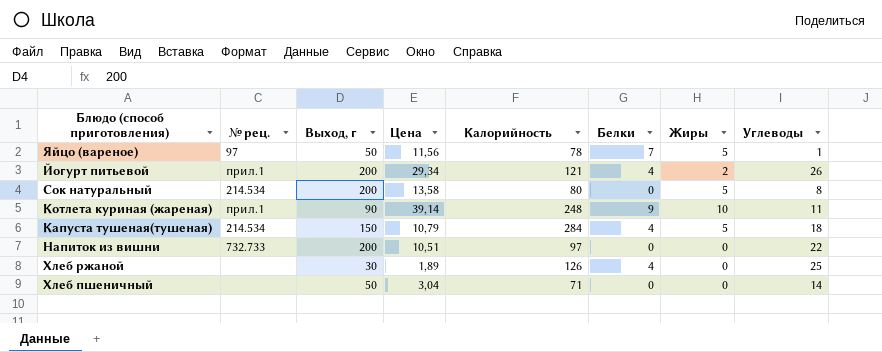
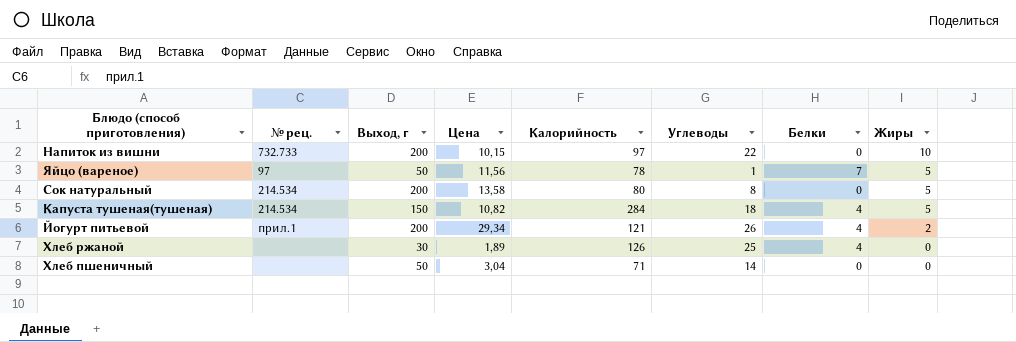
row order: none -> Жиры descending
column Углеводы | position: 8 -> 6
row Котлета куриная (жареная): прил.1 | 90 | 39,14 | 248 | 9 | 10 | 11 -> none
Напиток из вишни | Цена: 10,51 -> 10,15
Напиток из вишни | Жиры: 0 -> 10
Капуста тушеная(тушеная) | Цена: 10,79 -> 10,82

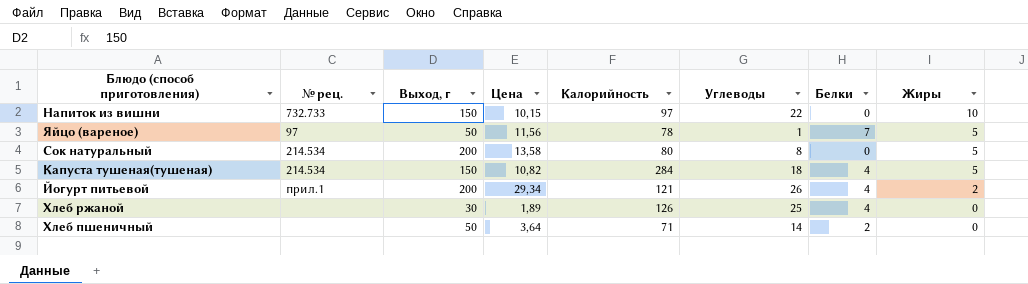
Напиток из вишни | Выход, г: 200 -> 150
Хлеб пшеничный | Цена: 3,04 -> 3,64
Хлеб пшеничный | Белки: 0 -> 2

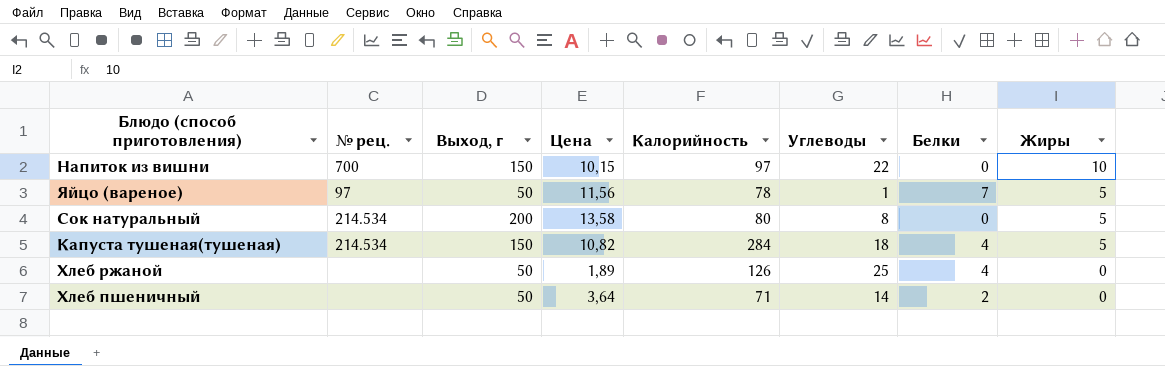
row Йогурт питьевой: прил.1 | 200 | 29,34 | 121 | 26 | 4 | 2 -> none
Напиток из вишни | № рец.: 732.733 -> 700
Хлеб ржаной | Выход, г: 30 -> 50

